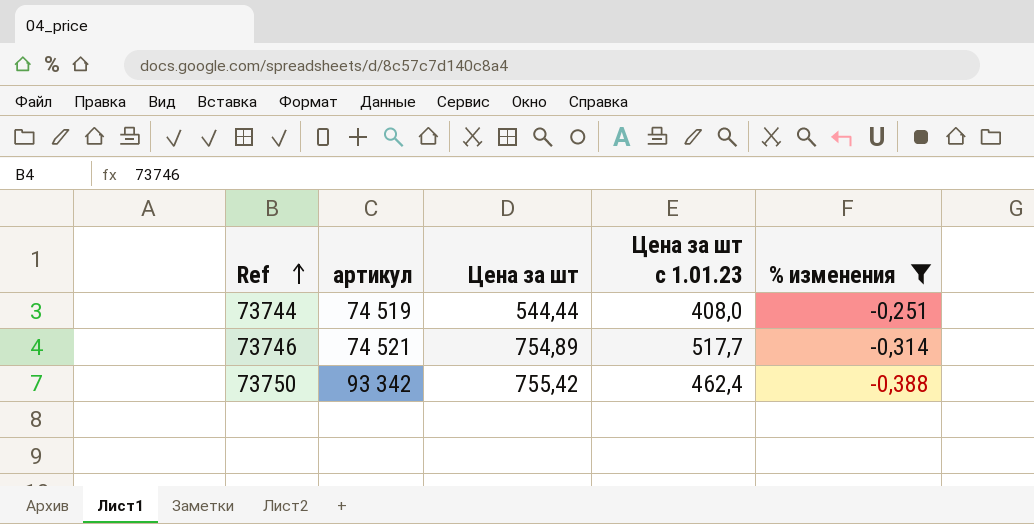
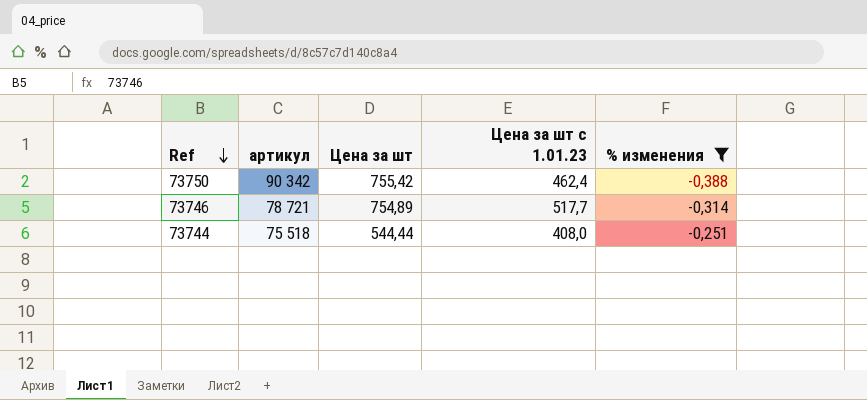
row order: Ref ascending -> Ref descending
73750 | артикул: 93 342 -> 90 342
73746 | артикул: 74 521 -> 78 721
73744 | артикул: 74 519 -> 75 518

